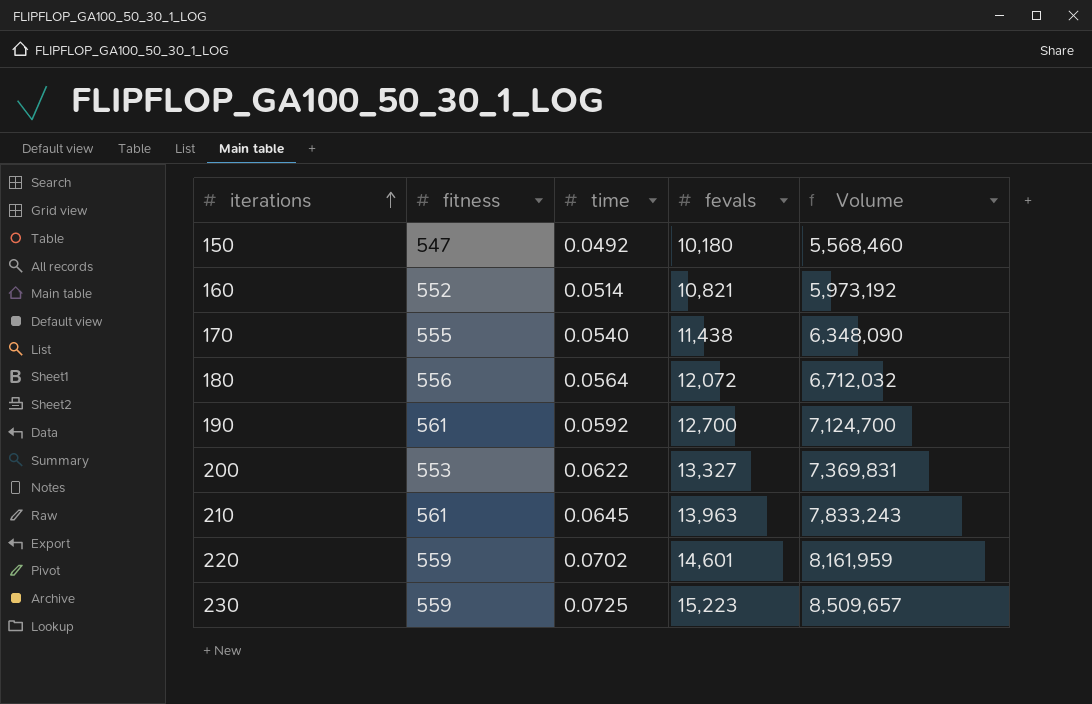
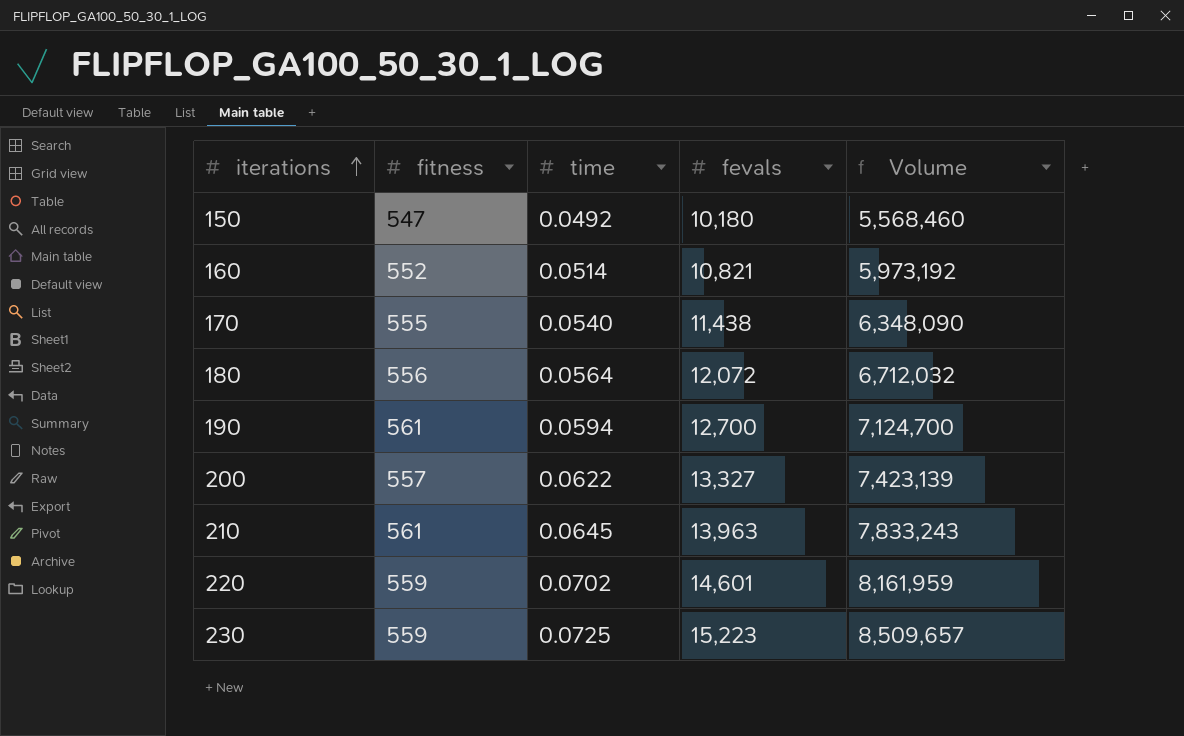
190 | time: 0.0592 -> 0.0594
200 | fitness: 553 -> 557
200 | Volume: 7,369,831 -> 7,423,139

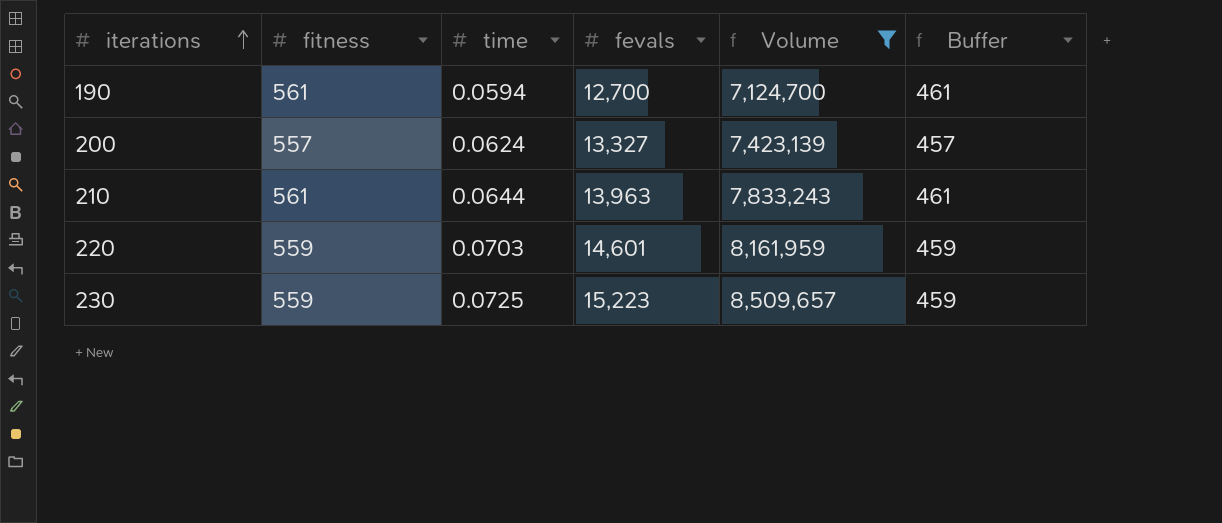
filter: none -> Volume >= 7,124,700
column Buffer | formula: none -> [fitness] - 100
200 | time: 0.0622 -> 0.0624
210 | time: 0.0645 -> 0.0644
220 | time: 0.0702 -> 0.0703

